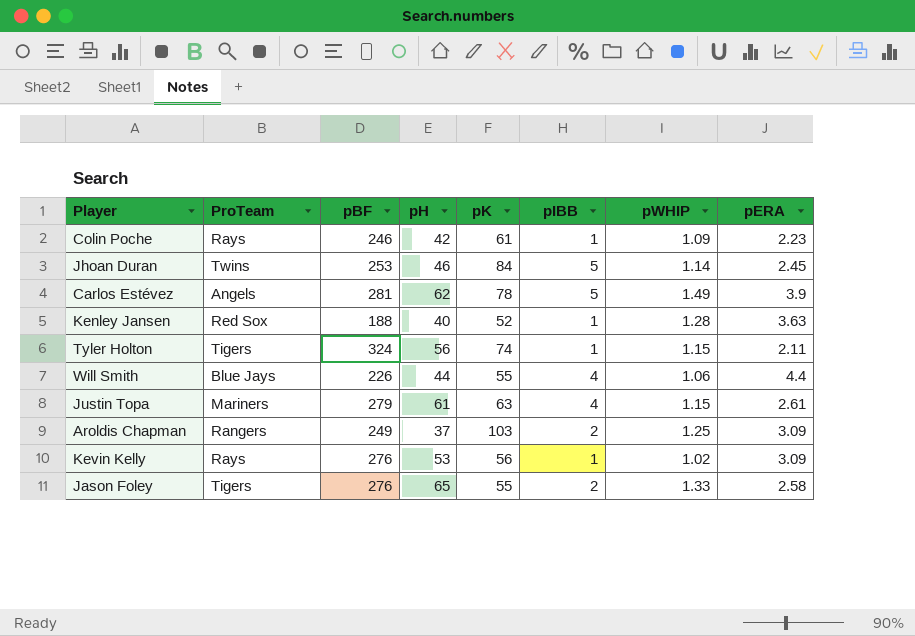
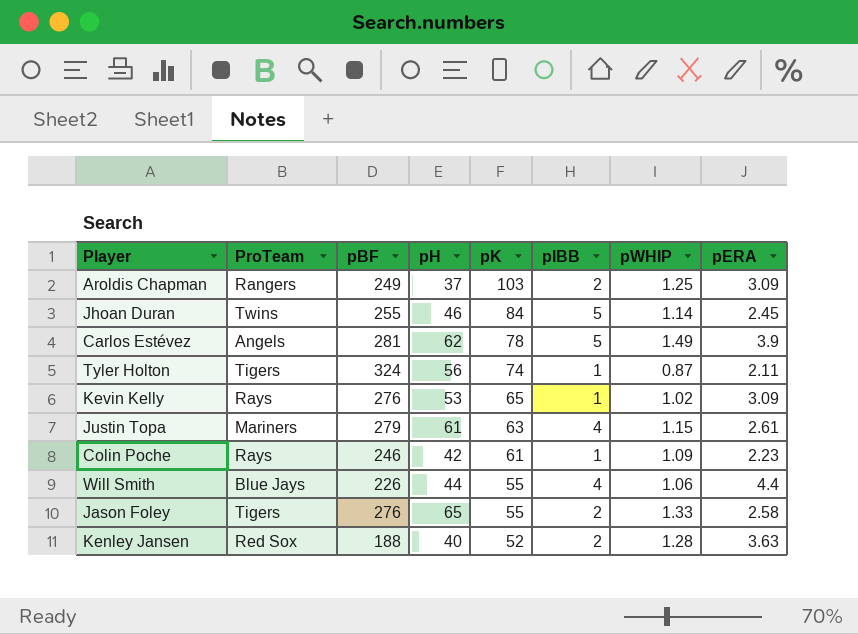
row order: none -> pK descending
Jhoan Duran | pBF: 253 -> 255
Tyler Holton | pWHIP: 1.15 -> 0.87
Kevin Kelly | pK: 56 -> 65
Kenley Jansen | pIBB: 1 -> 2

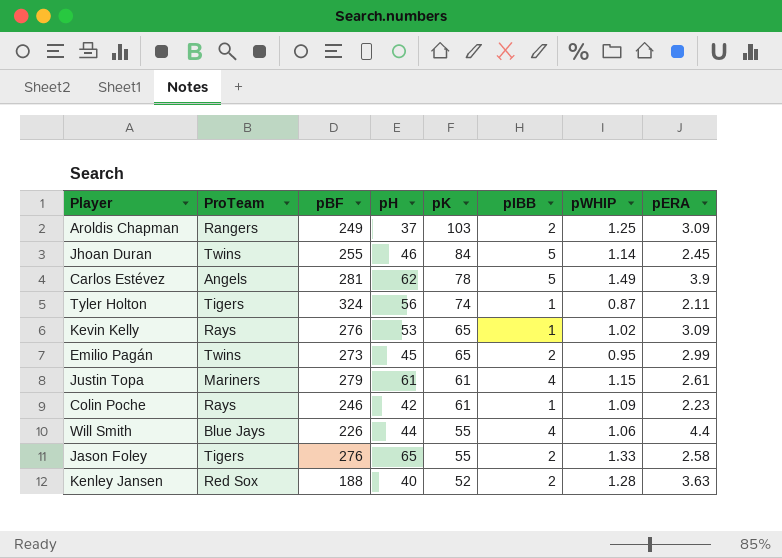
row Emilio Pagán: none -> Twins | 273 | 45 | 65 | 2 | 0.95 | 2.99
Justin Topa | pK: 63 -> 61

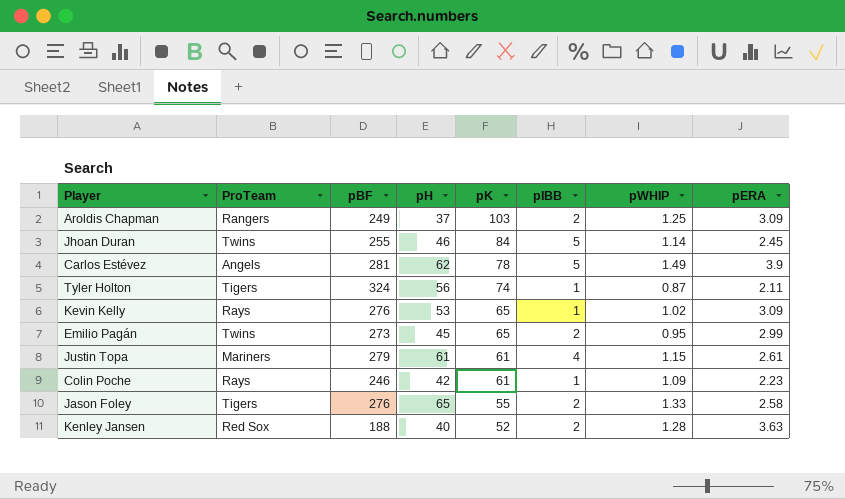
row Will Smith: Blue Jays | 226 | 44 | 55 | 4 | 1.06 | 4.4 -> none

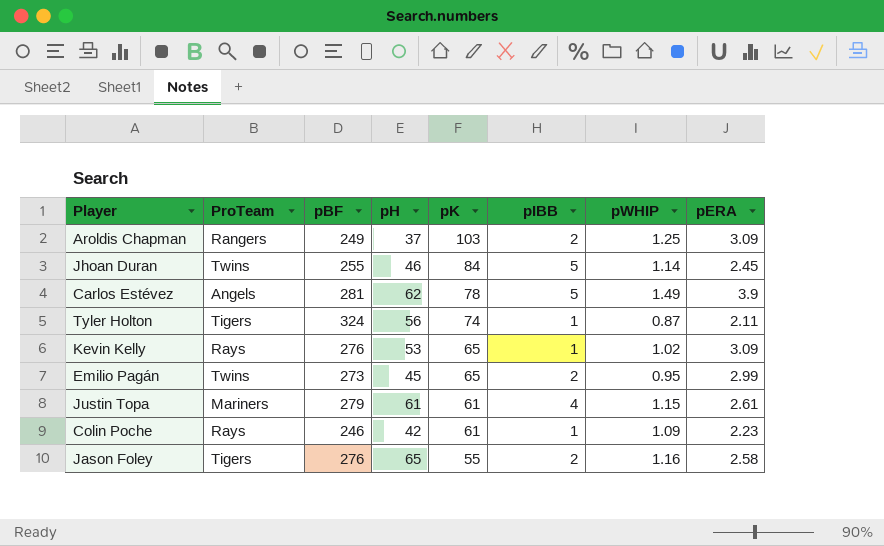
row Kenley Jansen: Red Sox | 188 | 40 | 52 | 2 | 1.28 | 3.63 -> none
Jason Foley | pWHIP: 1.33 -> 1.16

